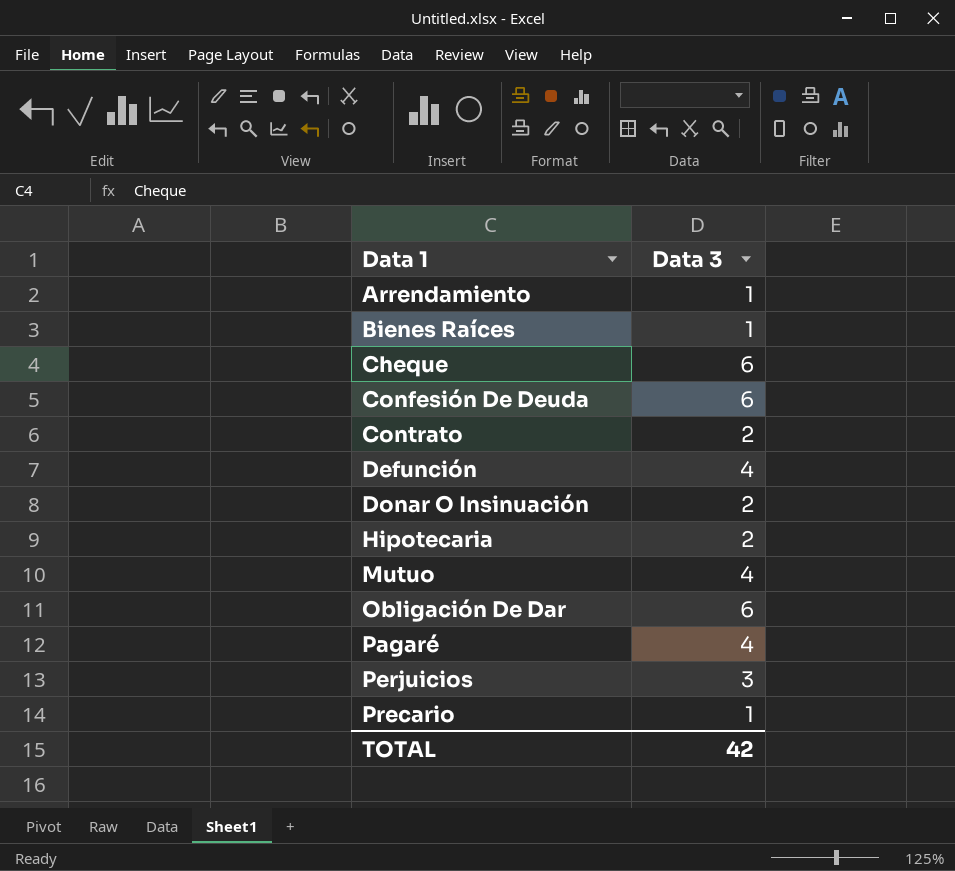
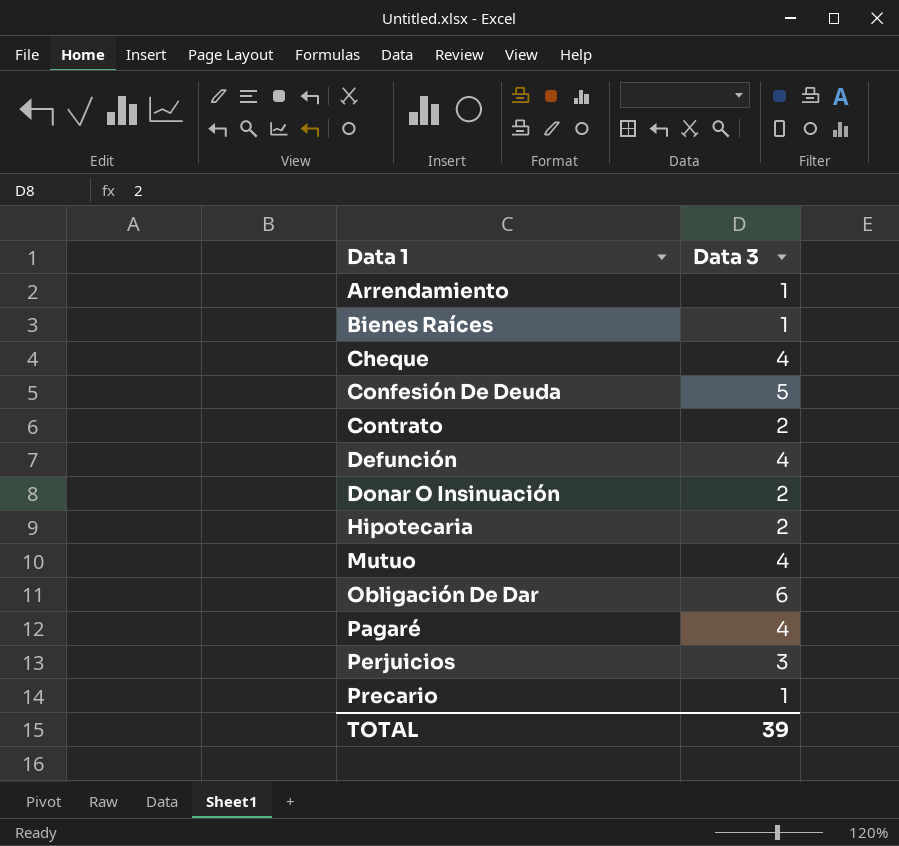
Cheque | Data 3: 6 -> 4
Confesión De Deuda | Data 3: 6 -> 5
TOTAL | Data 3: 42 -> 39

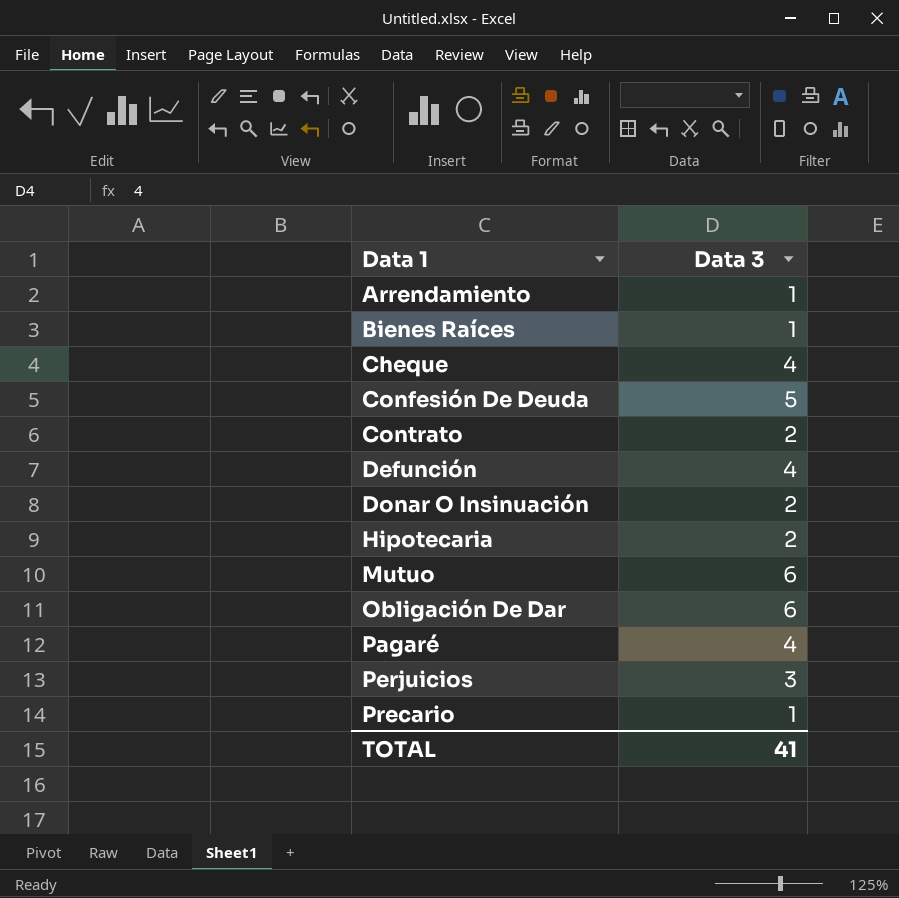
Mutuo | Data 3: 4 -> 6
TOTAL | Data 3: 39 -> 41

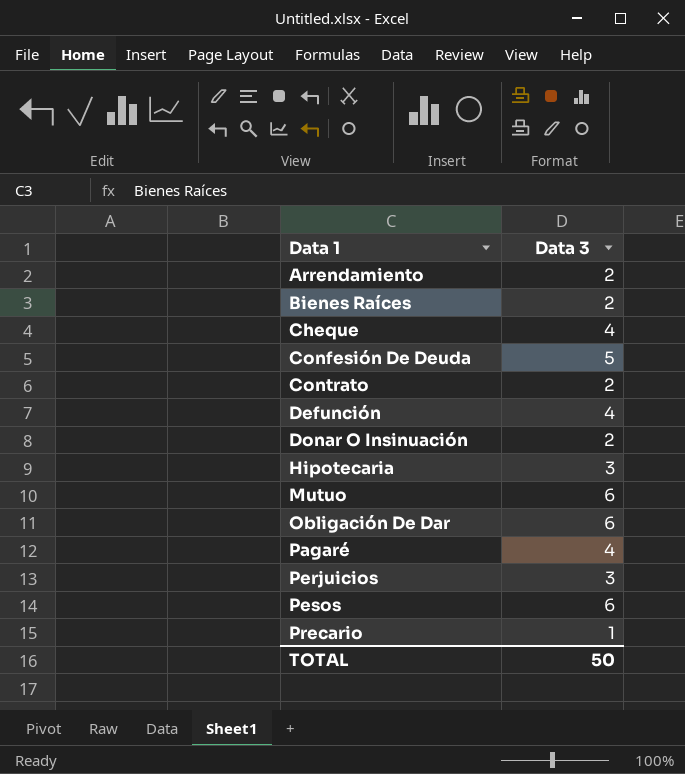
Arrendamiento | Data 3: 1 -> 2
Bienes Raíces | Data 3: 1 -> 2
Hipotecaria | Data 3: 2 -> 3
row Pesos: none -> 6
TOTAL | Data 3: 41 -> 50

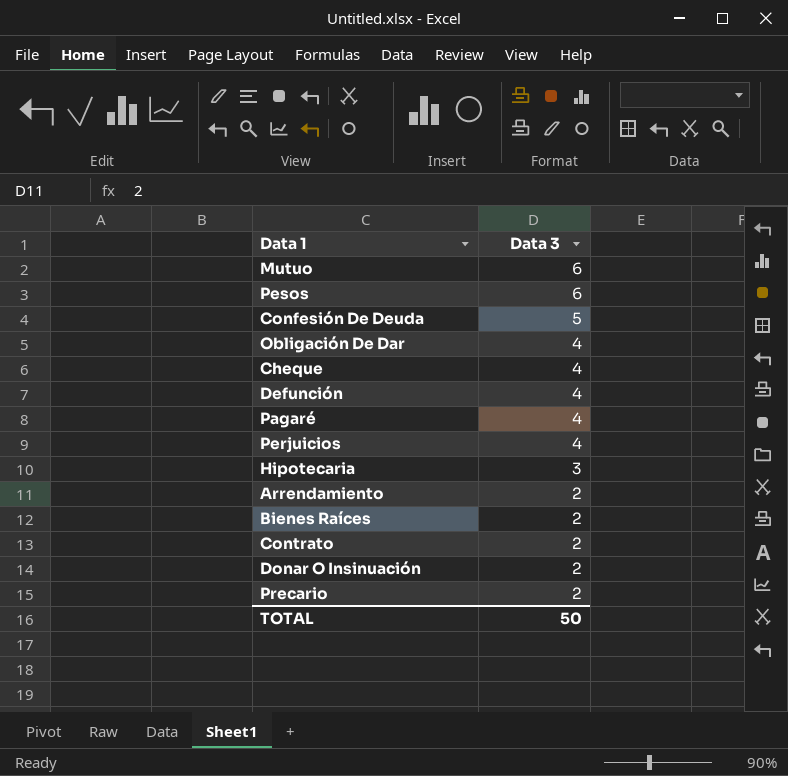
row order: Data 1 ascending -> Data 3 descending
Obligación De Dar | Data 3: 6 -> 4
Perjuicios | Data 3: 3 -> 4
Precario | Data 3: 1 -> 2

